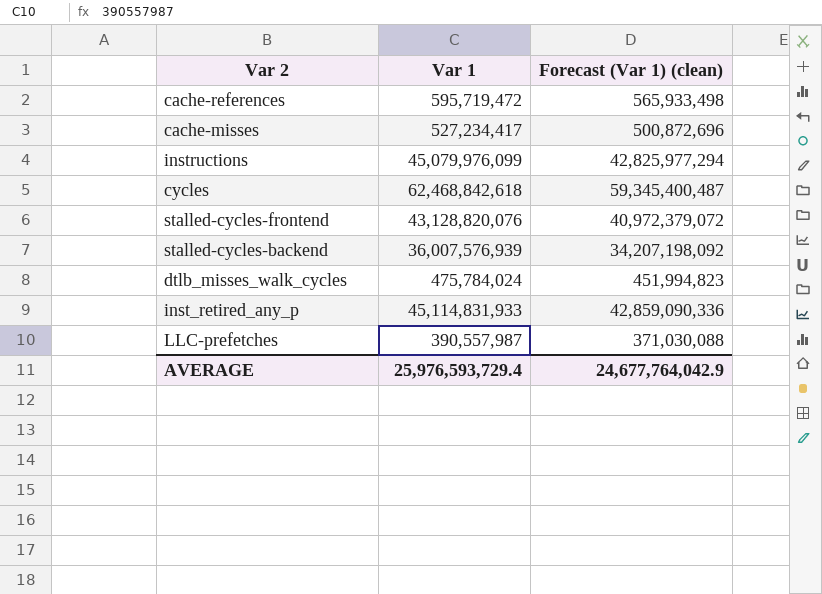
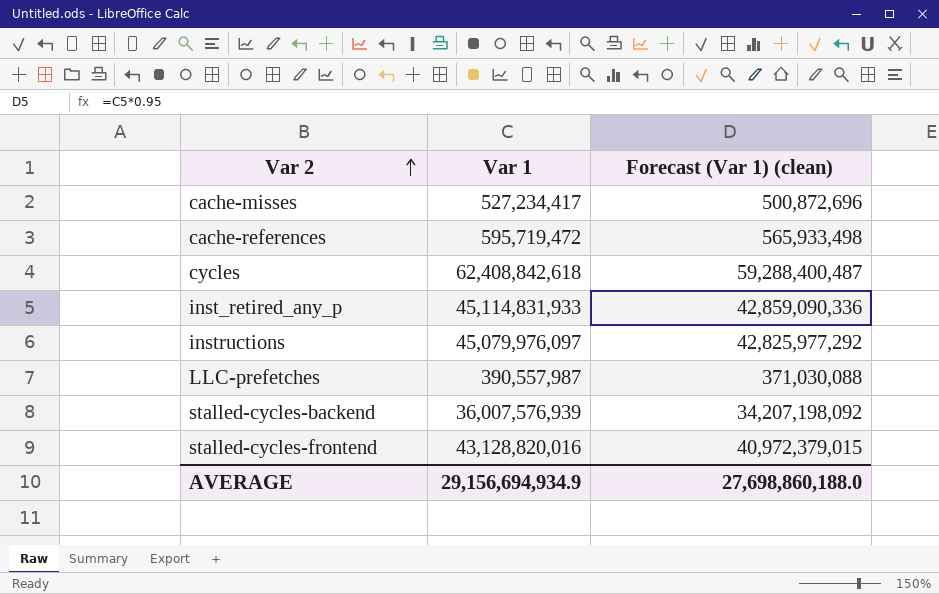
row order: none -> Var 2 ascending
row dtlb_misses_walk_cycles: 475,784,024 | 451,994,823 -> none
cycles | Var 1: 62,468,842,618 -> 62,408,842,618
cycles | Forecast (Var 1) (clean): 59,345,400,487 -> 59,288,400,487
instructions | Var 1: 45,079,976,099 -> 45,079,976,097
instructions | Forecast (Var 1) (clean): 42,825,977,294 -> 42,825,977,292
stalled-cycles-frontend | Var 1: 43,128,820,076 -> 43,128,820,016
stalled-cycles-frontend | Forecast (Var 1) (clean): 40,972,379,072 -> 40,972,379,015
AVERAGE | Var 1: 25,976,593,729.4 -> 29,156,694,934.9
AVERAGE | Forecast (Var 1) (clean): 24,677,764,042.9 -> 27,698,860,188.0

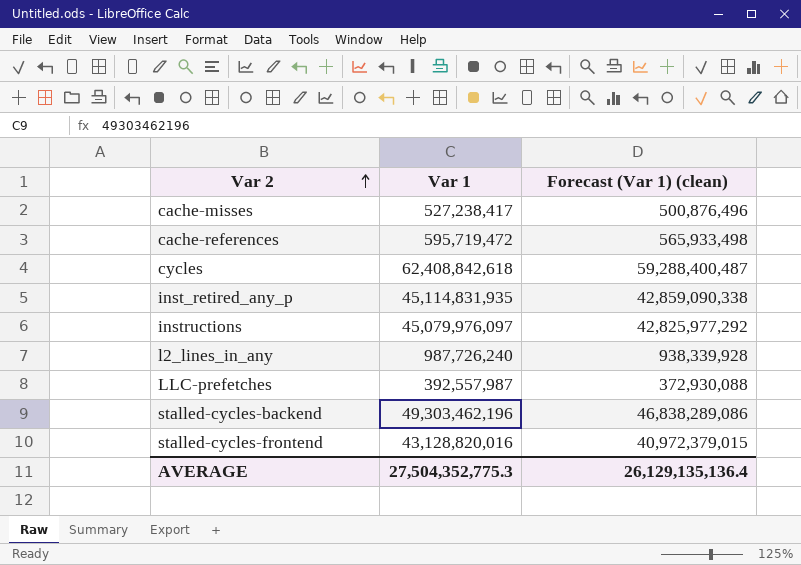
cache-misses | Var 1: 527,234,417 -> 527,238,417
cache-misses | Forecast (Var 1) (clean): 500,872,696 -> 500,876,496
inst_retired_any_p | Var 1: 45,114,831,933 -> 45,114,831,935
inst_retired_any_p | Forecast (Var 1) (clean): 42,859,090,336 -> 42,859,090,338
row l2_lines_in_any: none -> 987,726,240 | 938,339,928
LLC-prefetches | Var 1: 390,557,987 -> 392,557,987
LLC-prefetches | Forecast (Var 1) (clean): 371,030,088 -> 372,930,088
stalled-cycles-backend | Var 1: 36,007,576,939 -> 49,303,462,196
stalled-cycles-backend | Forecast (Var 1) (clean): 34,207,198,092 -> 46,838,289,086
AVERAGE | Var 1: 29,156,694,934.9 -> 27,504,352,775.3
AVERAGE | Forecast (Var 1) (clean): 27,698,860,188.0 -> 26,129,135,136.4

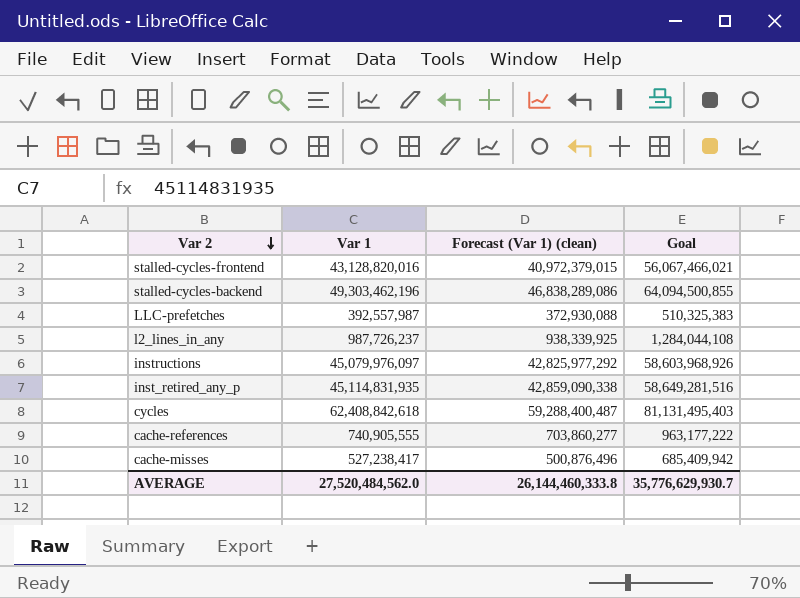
row order: Var 2 ascending -> Var 2 descending
column Goal | formula: none -> [Var 1] * 1.3
l2_lines_in_any | Var 1: 987,726,240 -> 987,726,237
l2_lines_in_any | Forecast (Var 1) (clean): 938,339,928 -> 938,339,925
cache-references | Var 1: 595,719,472 -> 740,905,555
cache-references | Forecast (Var 1) (clean): 565,933,498 -> 703,860,277
AVERAGE | Var 1: 27,504,352,775.3 -> 27,520,484,562.0
AVERAGE | Forecast (Var 1) (clean): 26,129,135,136.4 -> 26,144,460,333.8

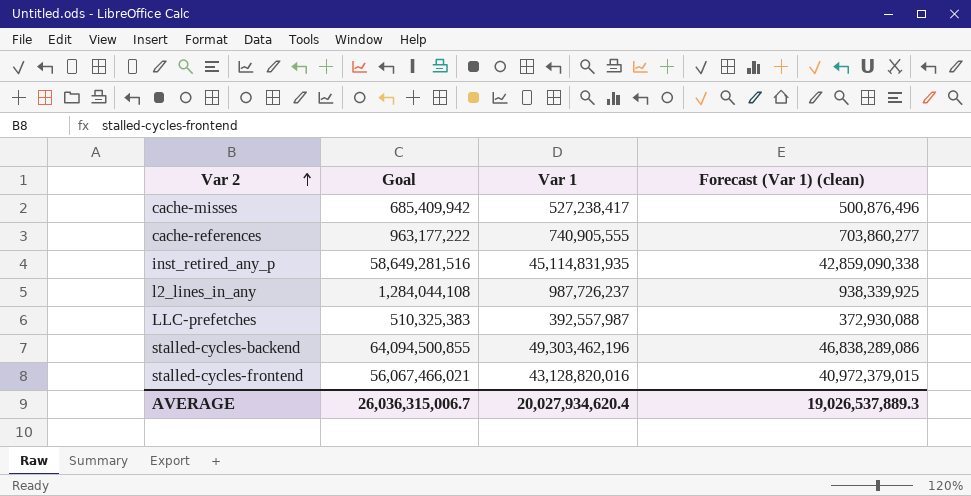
row order: Var 2 descending -> Var 2 ascending
column Goal | position: 4 -> 2
row instructions: 45,079,976,097 | 42,825,977,292 | 58,603,968,926 -> none
row cycles: 62,408,842,618 | 59,288,400,487 | 81,131,495,403 -> none
AVERAGE | Goal: 35,776,629,930.7 -> 26,036,315,006.7
AVERAGE | Var 1: 27,520,484,562.0 -> 20,027,934,620.4
AVERAGE | Forecast (Var 1) (clean): 26,144,460,333.8 -> 19,026,537,889.3

